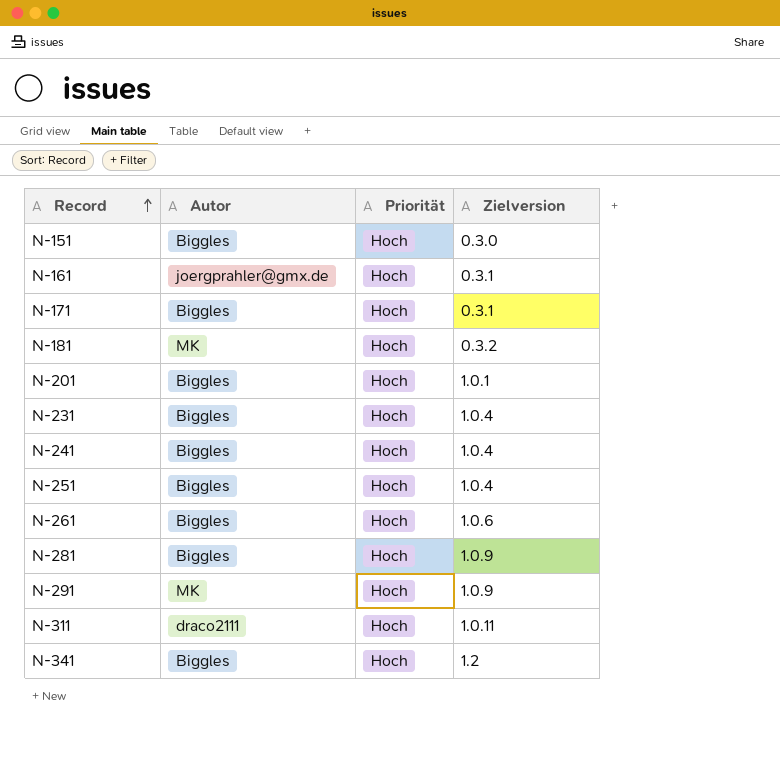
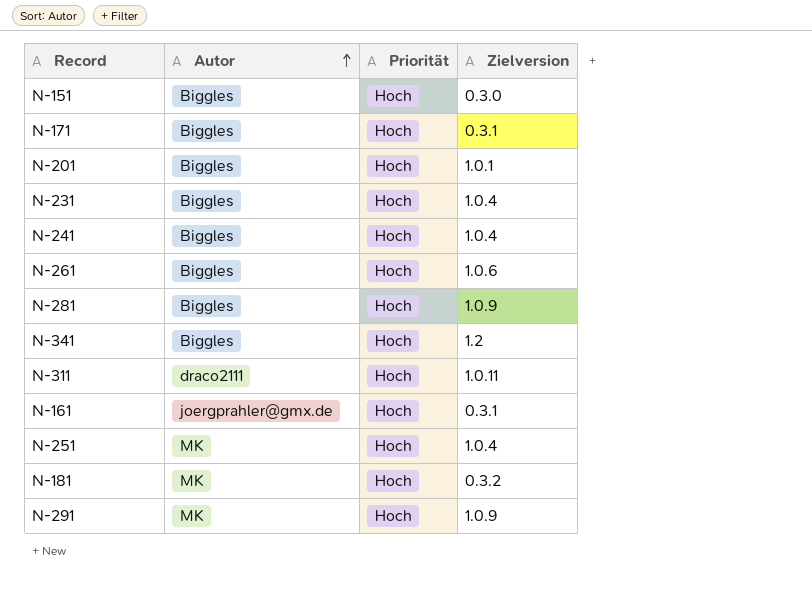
row order: Record ascending -> Autor ascending
N-251 | Autor: Biggles -> MK

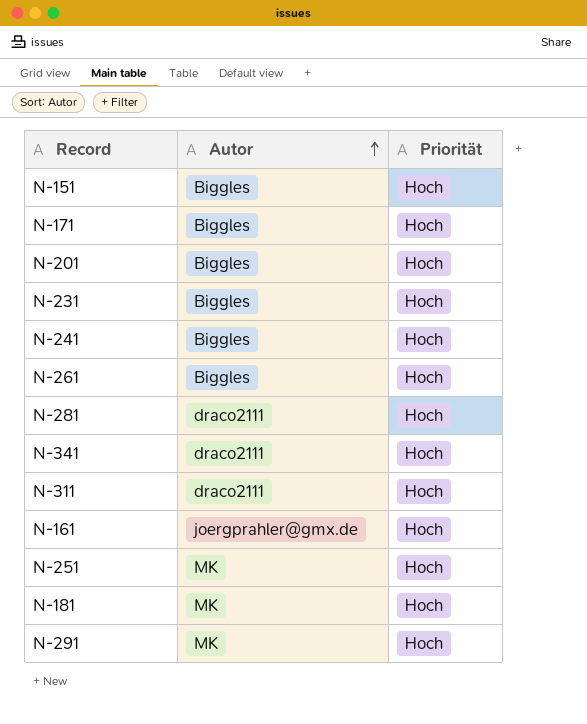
column Zielversion | position: 4 -> none
N-281 | Autor: Biggles -> draco2111
N-341 | Autor: Biggles -> draco2111

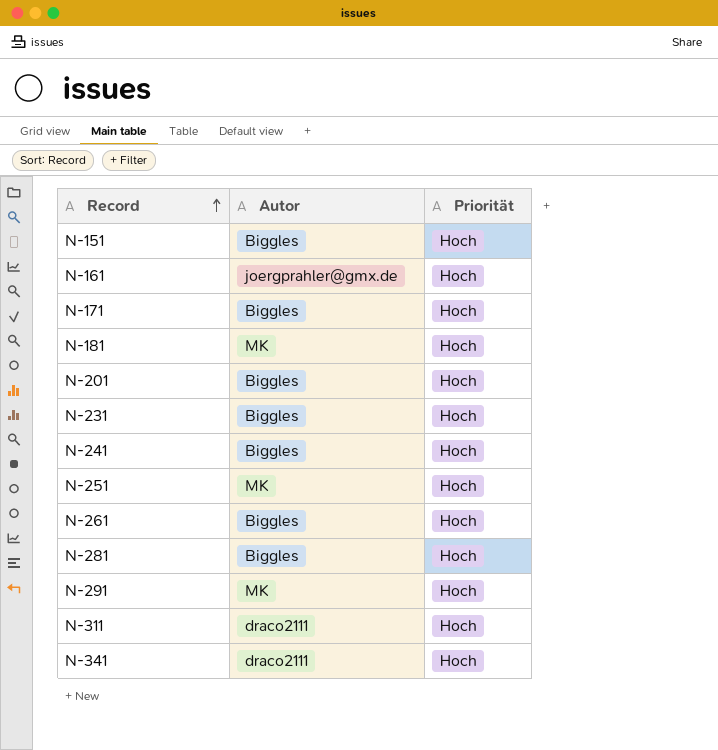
row order: Autor ascending -> Record ascending
N-281 | Autor: draco2111 -> Biggles

